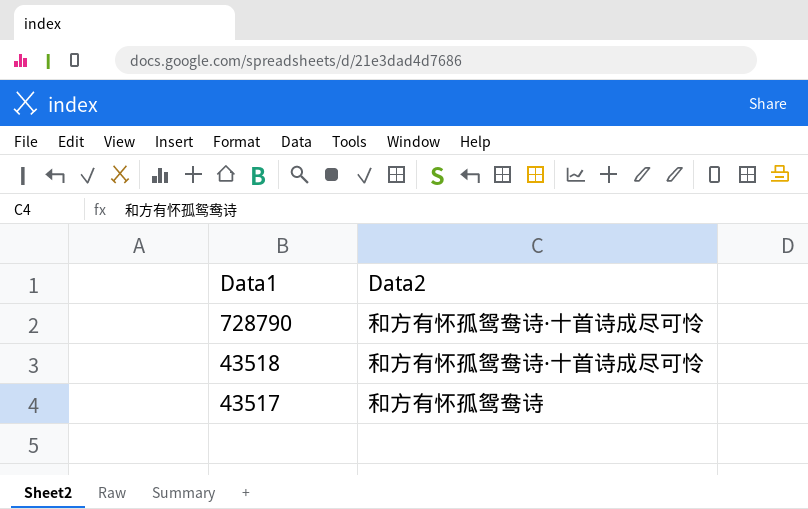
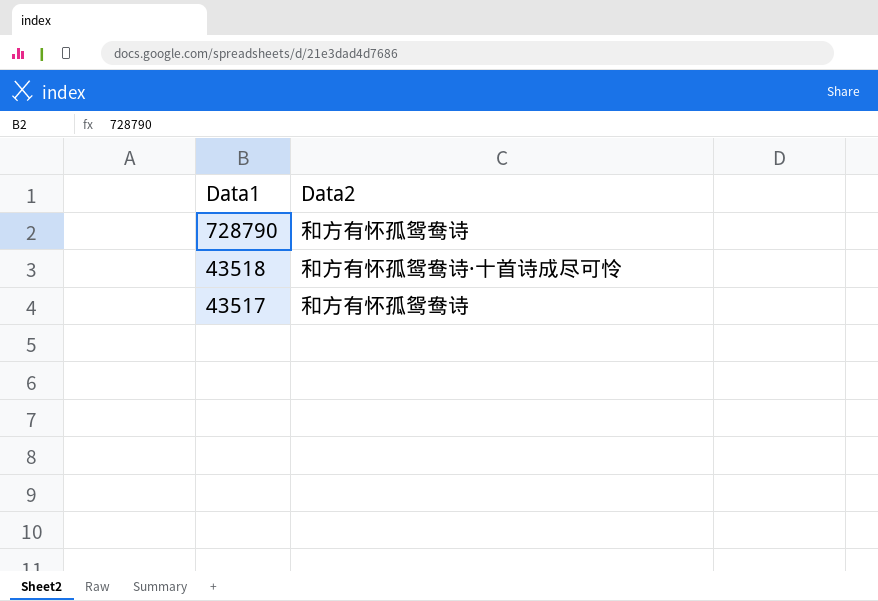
728790 | Data2: 和方有怀孤鸳鸯诗·十首诗成尽可怜 -> 和方有怀孤鸳鸯诗

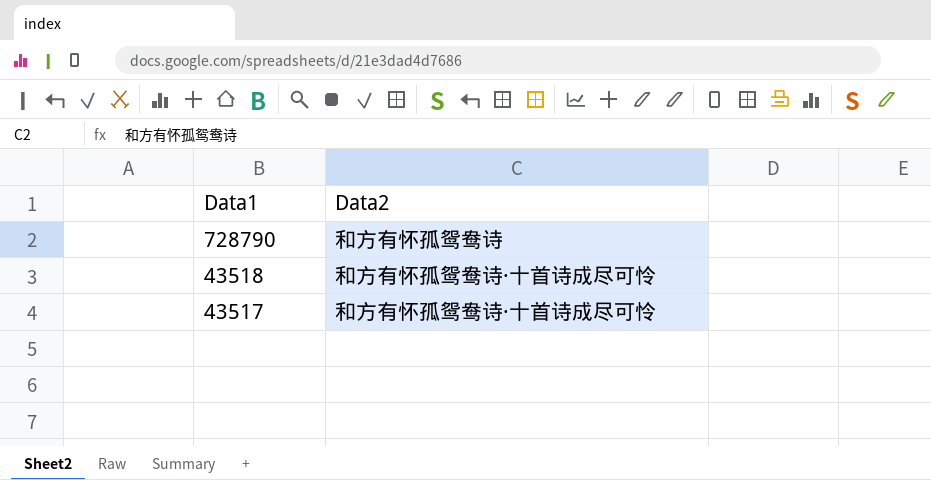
43517 | Data2: 和方有怀孤鸳鸯诗 -> 和方有怀孤鸳鸯诗·十首诗成尽可怜

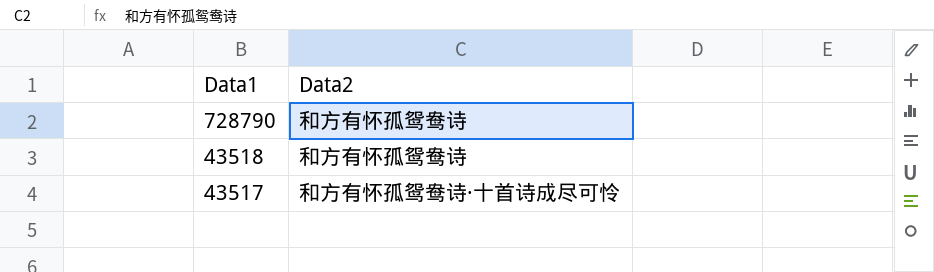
43518 | Data2: 和方有怀孤鸳鸯诗·十首诗成尽可怜 -> 和方有怀孤鸳鸯诗

